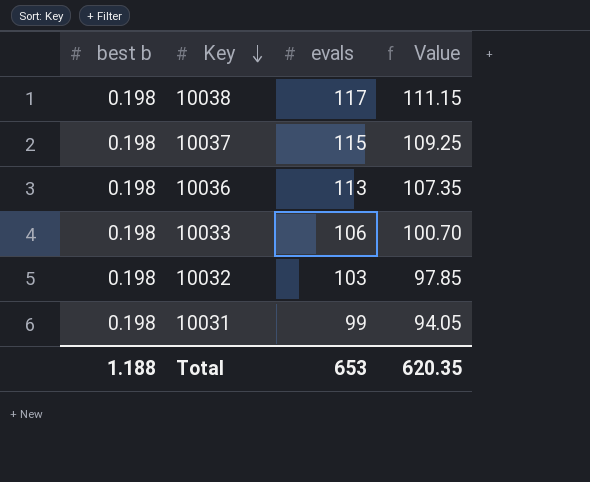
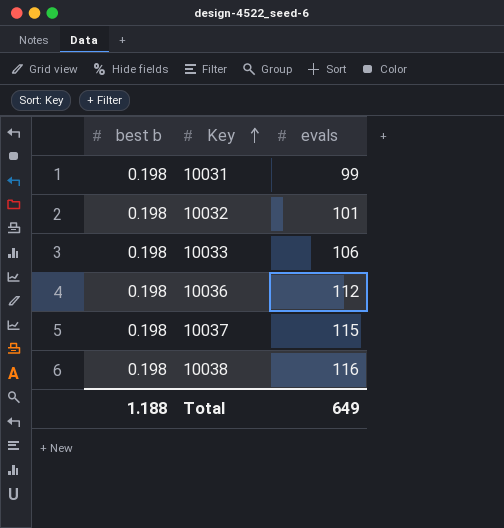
row order: Key descending -> Key ascending
column Value | formula: [evals] * 0.95 -> none
10032 | evals: 103 -> 101
10036 | evals: 113 -> 112
10038 | evals: 117 -> 116
Total | evals: 653 -> 649

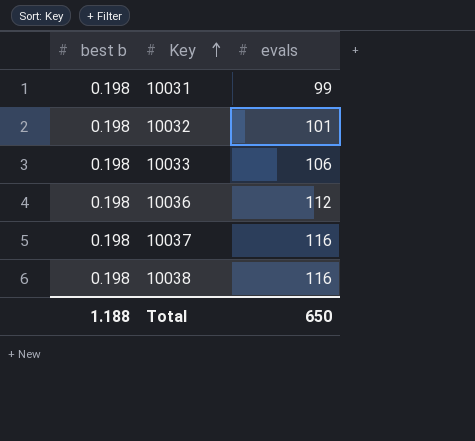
10037 | evals: 115 -> 116
Total | evals: 649 -> 650

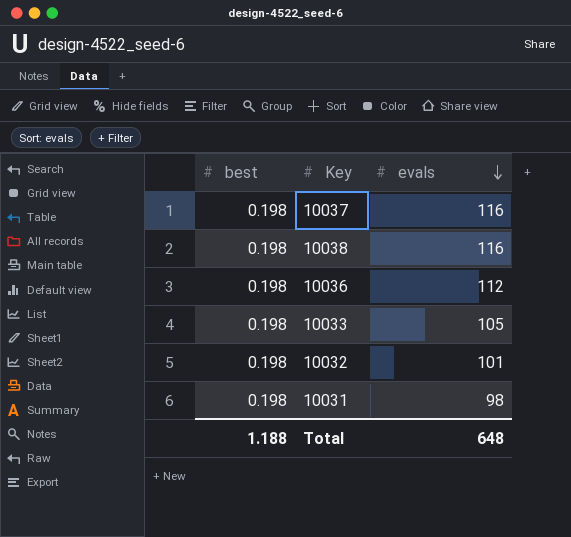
row order: Key ascending -> evals descending
column name: best b -> best
10033 | evals: 106 -> 105
10031 | evals: 99 -> 98
Total | evals: 650 -> 648

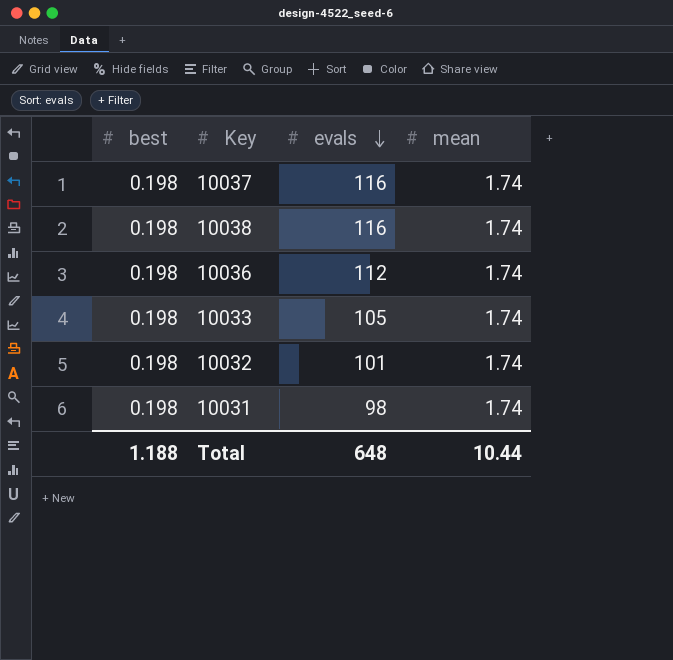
column mean | position: none -> 4

